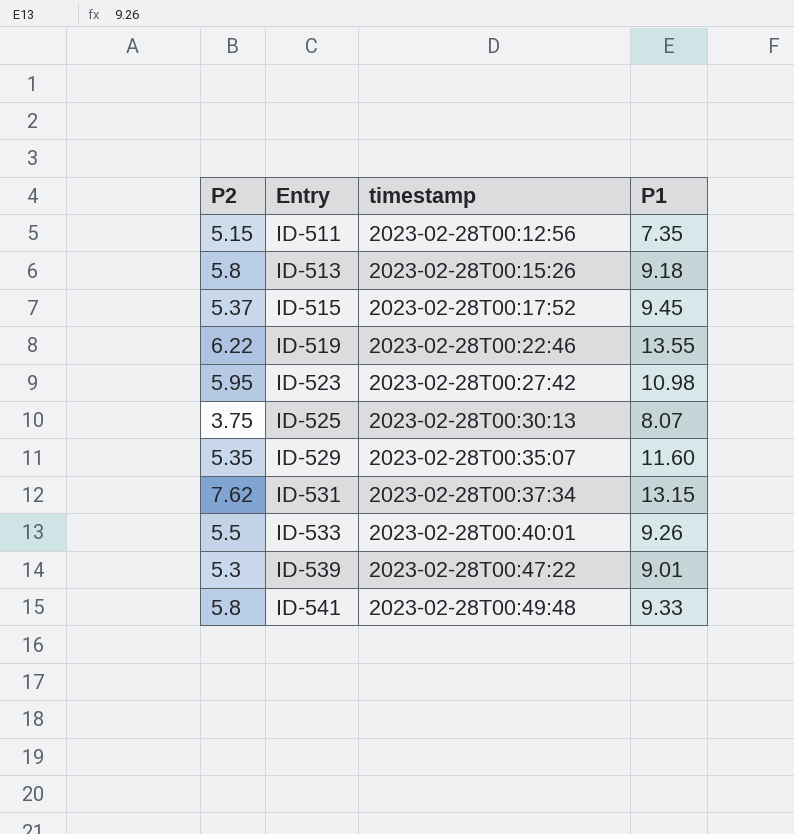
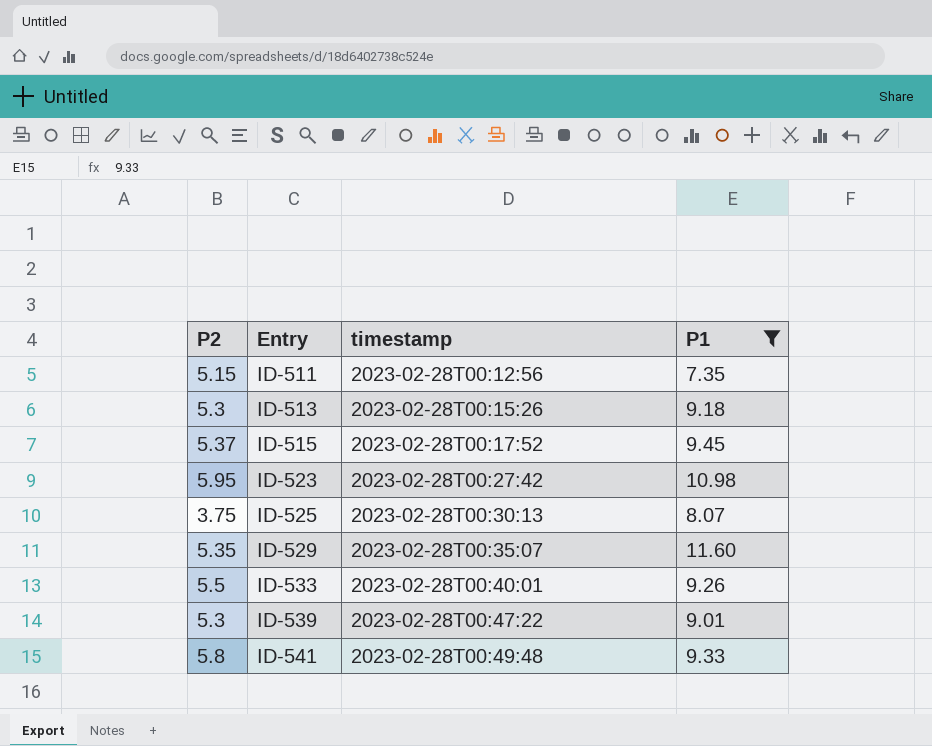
filter: none -> P1 <= 11.60
ID-513 | P2: 5.8 -> 5.3

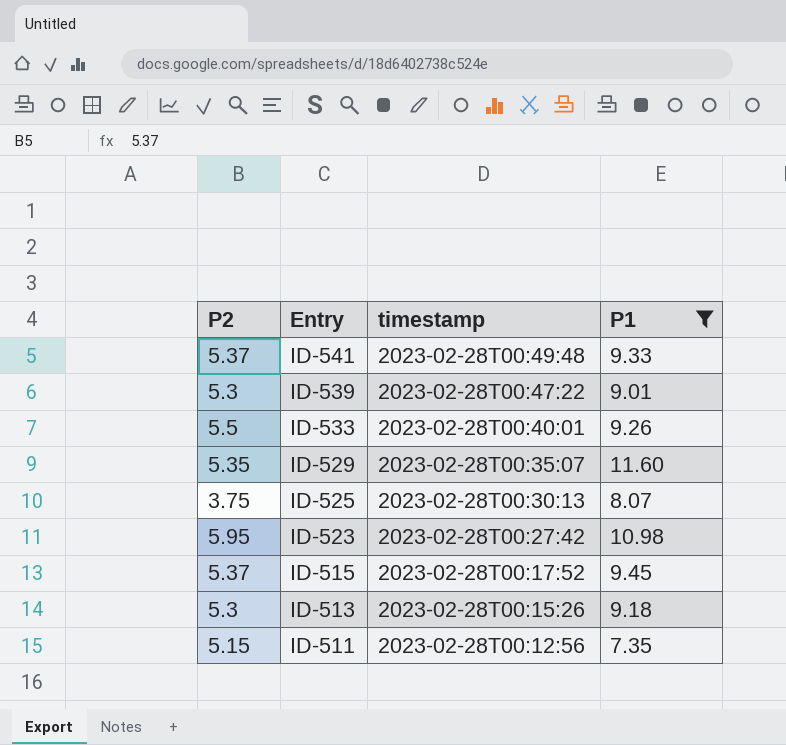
row order: Entry ascending -> Entry descending
ID-541 | P2: 5.8 -> 5.37

